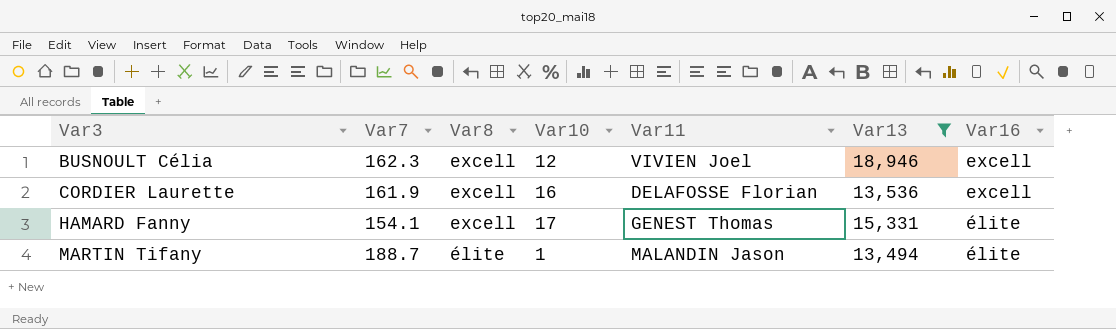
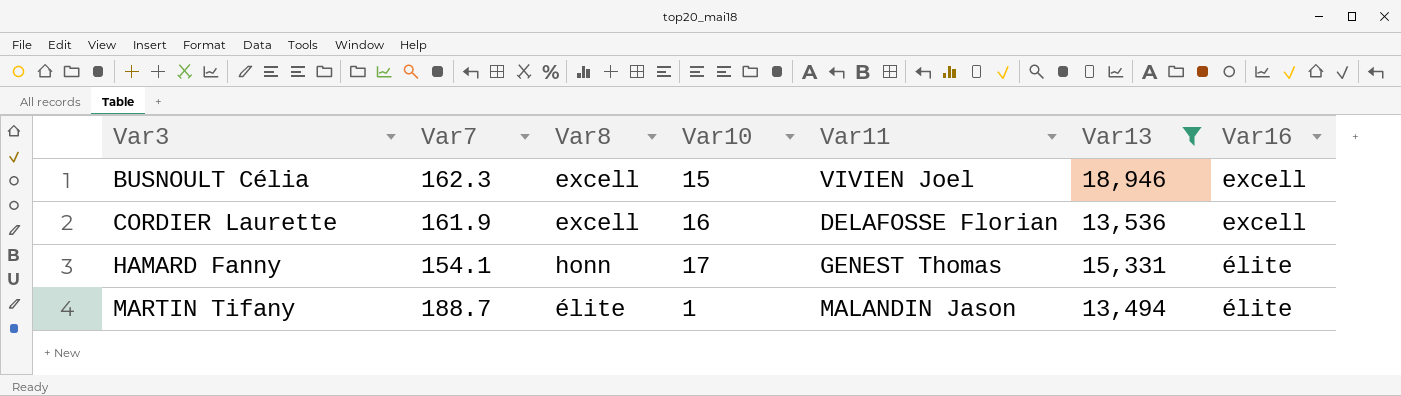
BUSNOULT Célia | Var10: 12 -> 15
HAMARD Fanny | Var8: excell -> honn

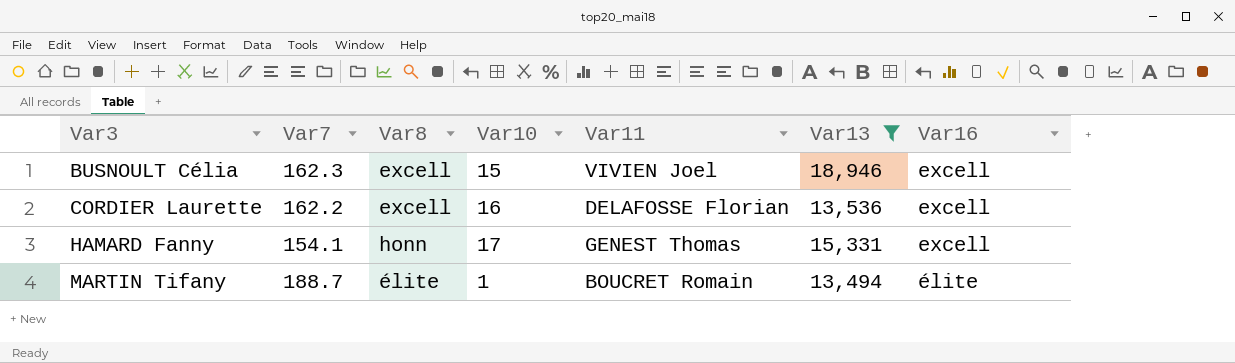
CORDIER Laurette | Var7: 161.9 -> 162.2
HAMARD Fanny | Var16: élite -> excell
MARTIN Tifany | Var11: MALANDIN Jason -> BOUCRET Romain

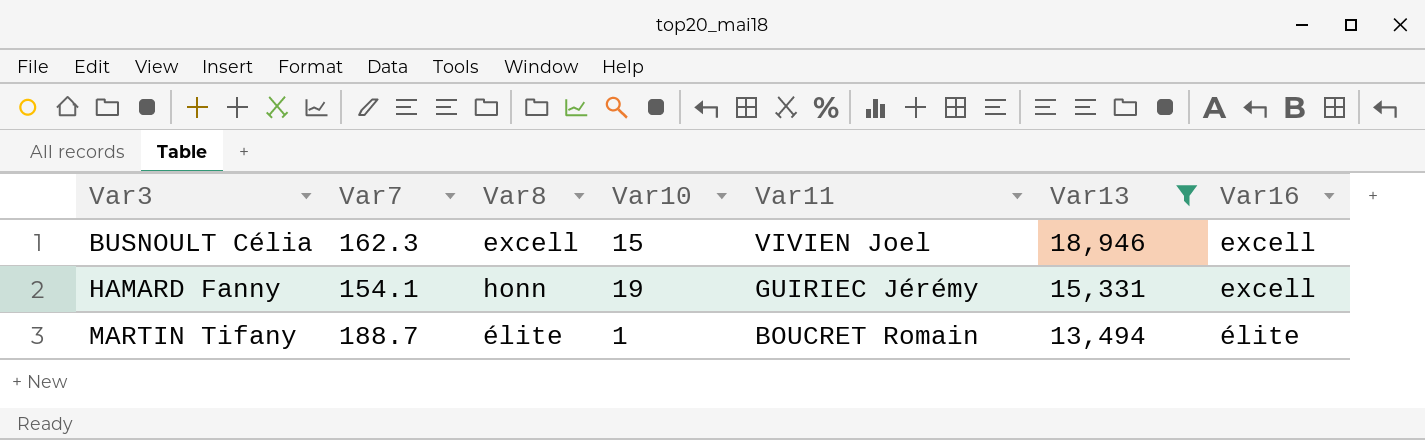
row CORDIER Laurette: 162.2 | excell | 16 | DELAFOSSE Florian | 13,536 | excell -> none
HAMARD Fanny | Var10: 17 -> 19
HAMARD Fanny | Var11: GENEST Thomas -> GUIRIEC Jérémy

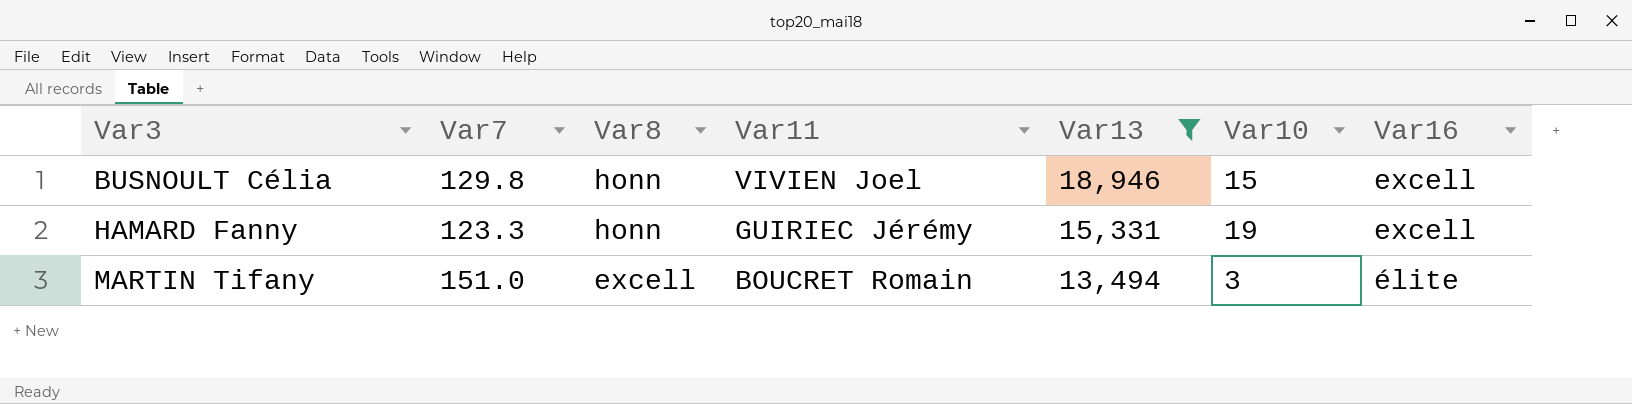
column Var10 | position: 4 -> 6
BUSNOULT Célia | Var7: 162.3 -> 129.8
BUSNOULT Célia | Var8: excell -> honn
HAMARD Fanny | Var7: 154.1 -> 123.3
MARTIN Tifany | Var7: 188.7 -> 151.0
MARTIN Tifany | Var8: élite -> excell
MARTIN Tifany | Var10: 1 -> 3

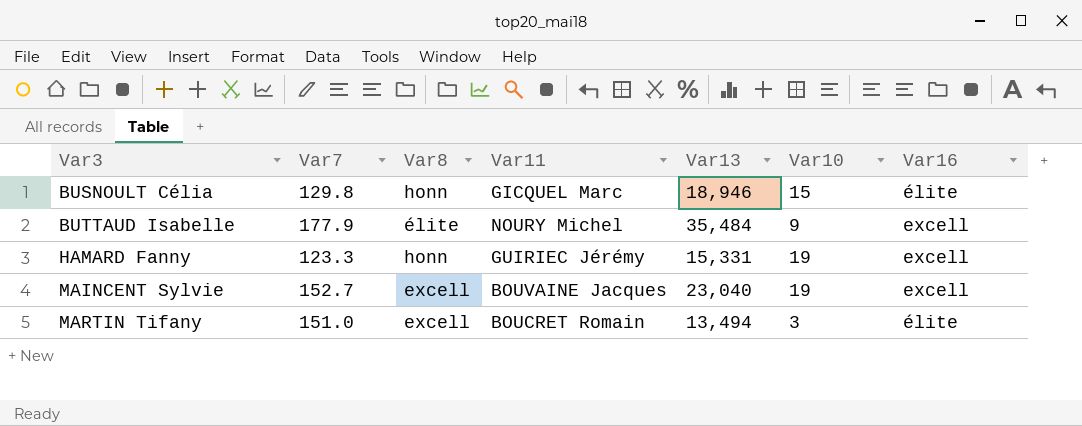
filter: Var13 <= 18,946 -> none
BUSNOULT Célia | Var11: VIVIEN Joel -> GICQUEL Marc
BUSNOULT Célia | Var16: excell -> élite

